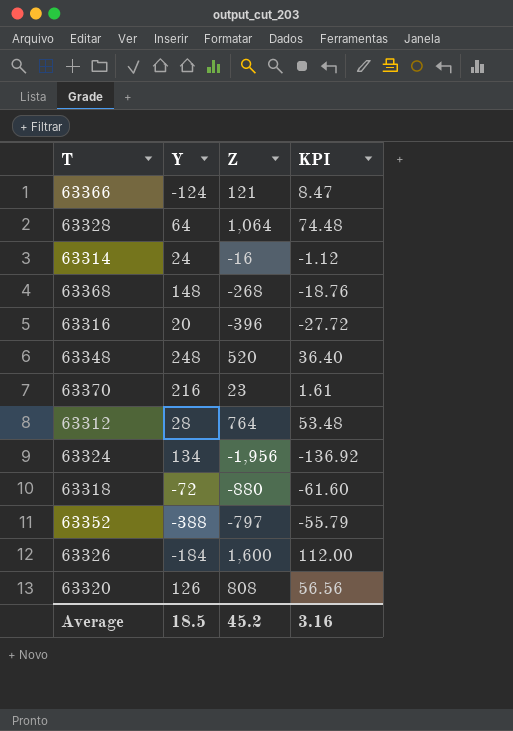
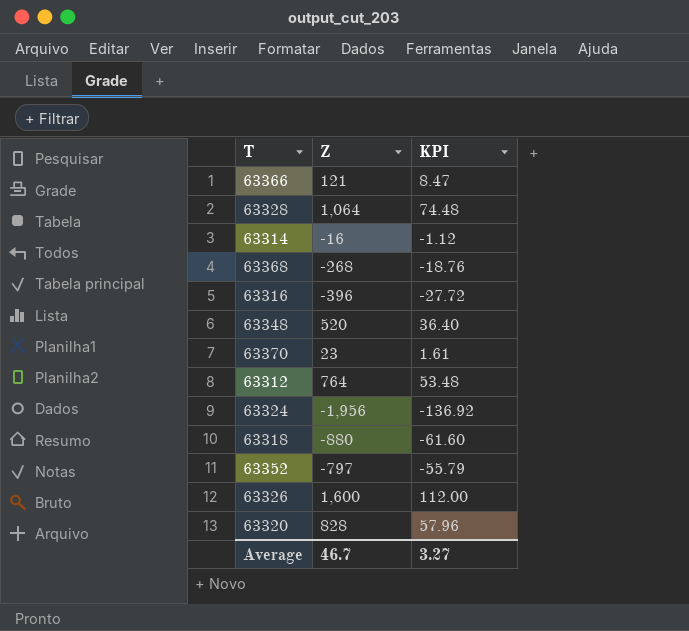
column Y | position: 2 -> none
63320 | Z: 808 -> 828
63320 | KPI: 56.56 -> 57.96
Average | Z: 45.2 -> 46.7
Average | KPI: 3.16 -> 3.27

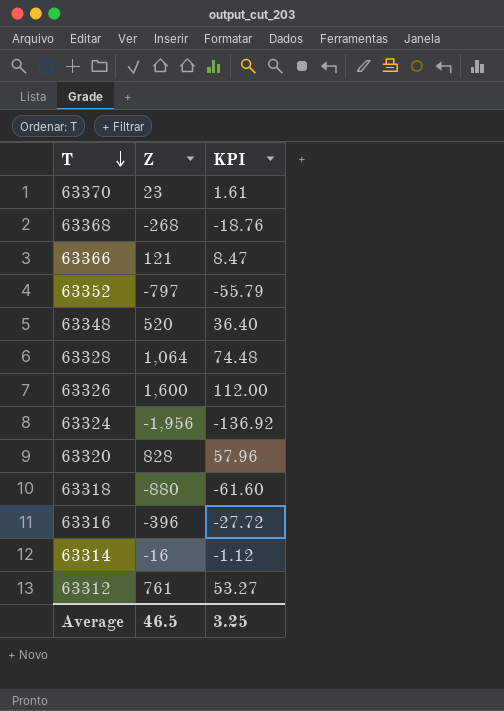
row order: none -> T descending
63312 | Z: 764 -> 761
63312 | KPI: 53.48 -> 53.27
Average | Z: 46.7 -> 46.5
Average | KPI: 3.27 -> 3.25

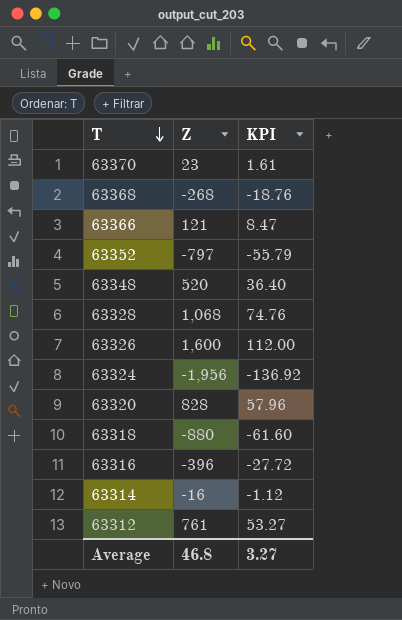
63328 | Z: 1,064 -> 1,068
63328 | KPI: 74.48 -> 74.76
Average | Z: 46.5 -> 46.8
Average | KPI: 3.25 -> 3.27

